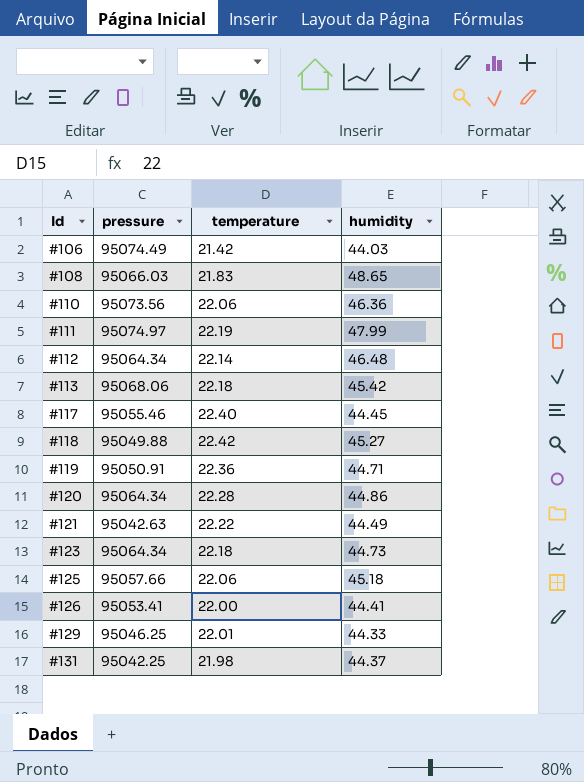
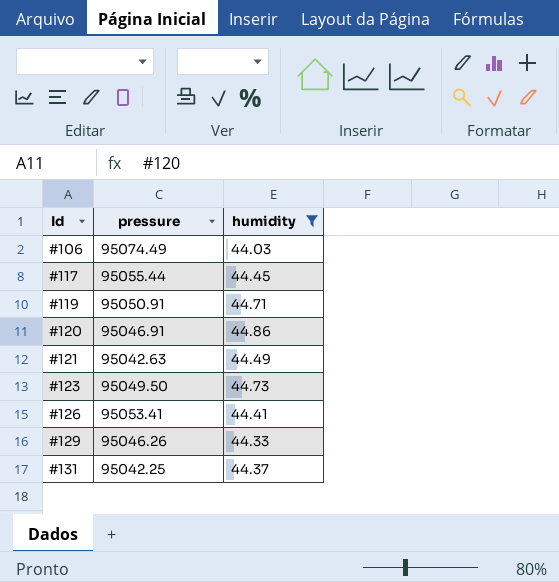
filter: none -> humidity <= 44.86
column temperature | position: 3 -> none
#117 | pressure: 95055.46 -> 95055.44
#120 | pressure: 95064.34 -> 95046.91
#123 | pressure: 95064.34 -> 95049.50
#129 | pressure: 95046.25 -> 95046.26

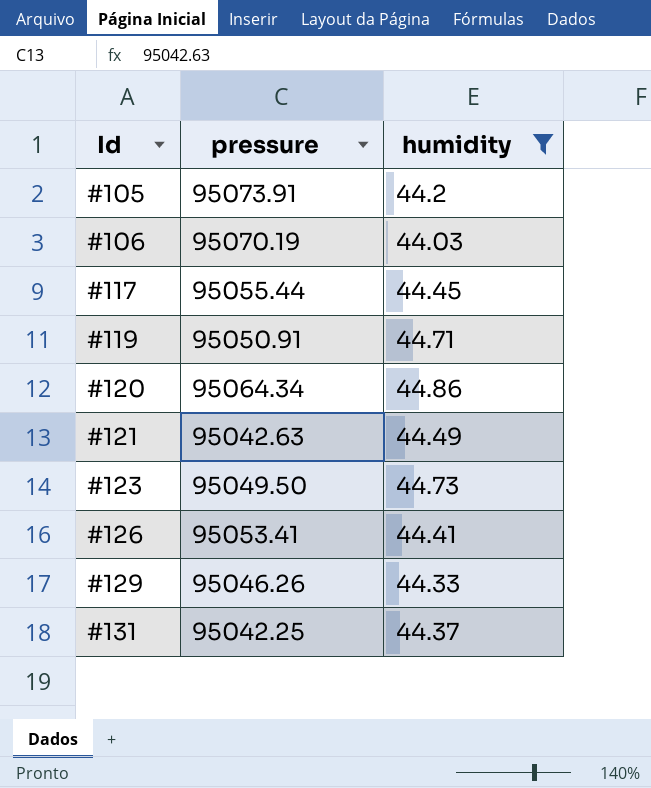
row #105: none -> 95073.91 | 44.2
#106 | pressure: 95074.49 -> 95070.19
#120 | pressure: 95046.91 -> 95064.34

